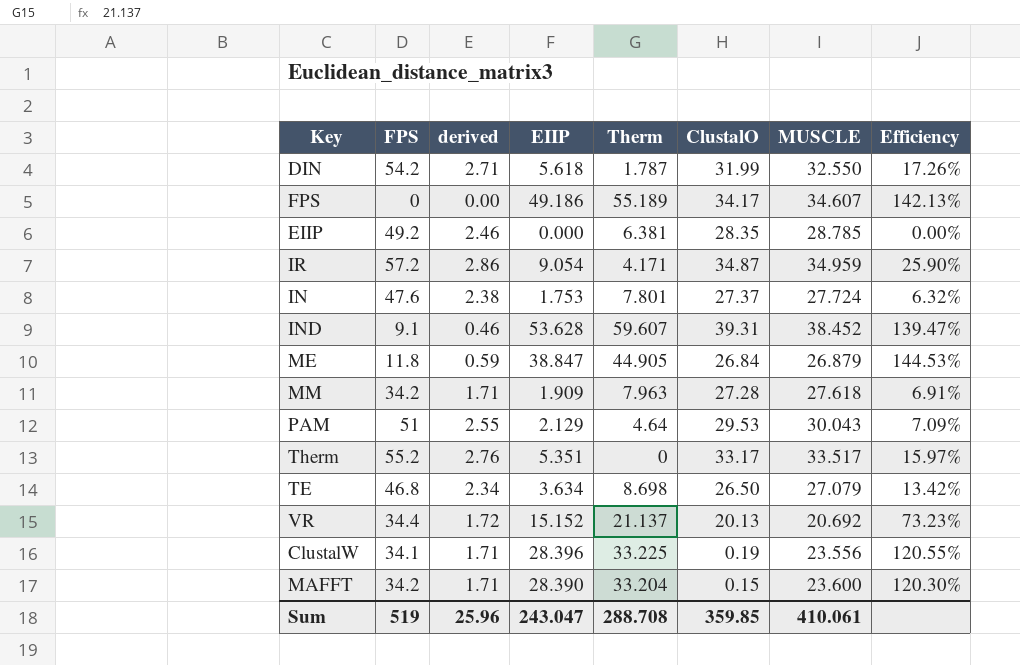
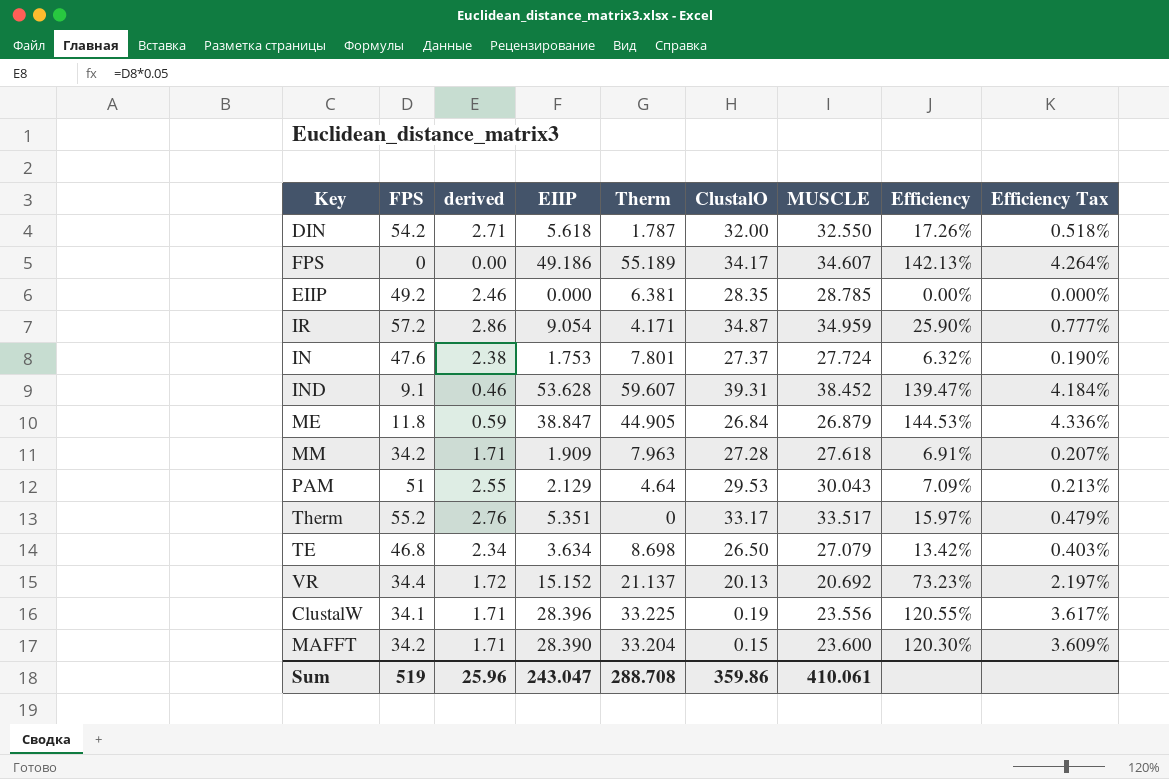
column Efficiency Tax | formula: none -> [Efficiency] * 0.03
DIN | ClustalO: 31.99 -> 32.00
Sum | ClustalO: 359.85 -> 359.86

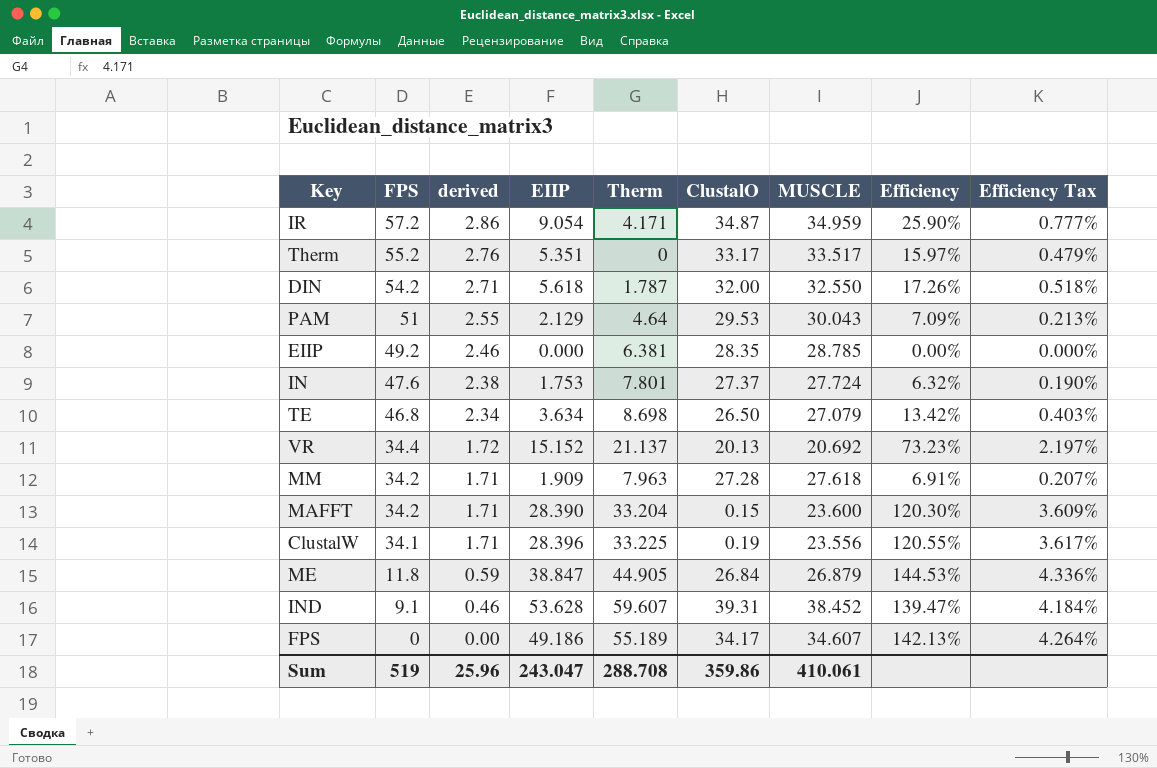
row order: none -> FPS descending

